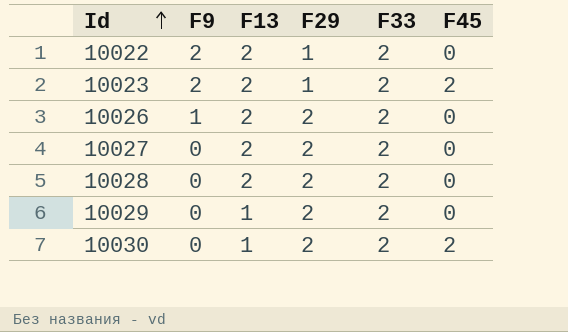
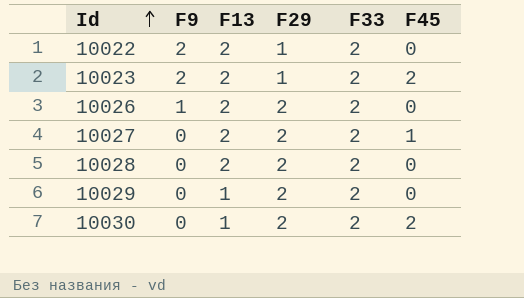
10027 | F45: 0 -> 1

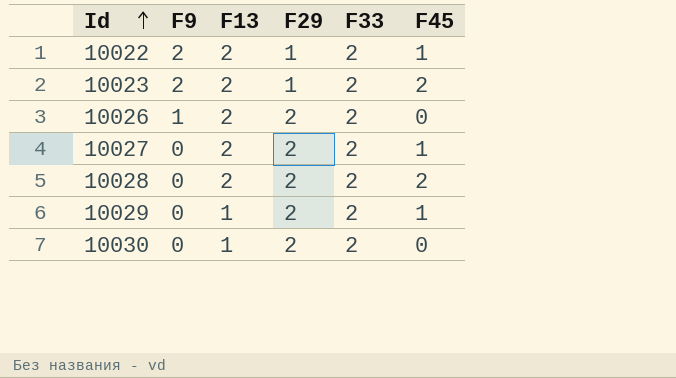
10022 | F45: 0 -> 1
10028 | F45: 0 -> 2
10029 | F45: 0 -> 1
10030 | F45: 2 -> 0

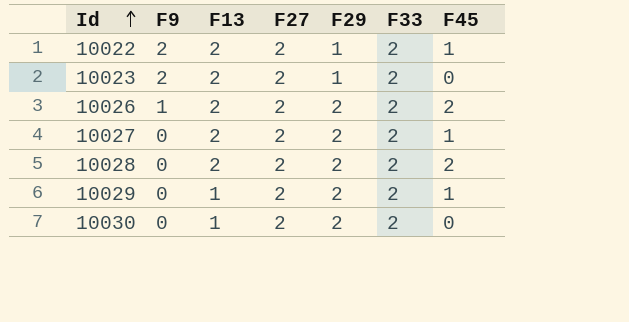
column F27 | position: none -> 4
10023 | F45: 2 -> 0
10026 | F45: 0 -> 2

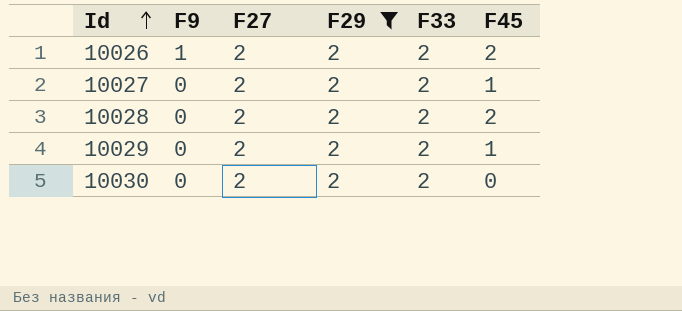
filter: none -> F29 = 2
column F13 | position: 3 -> none

